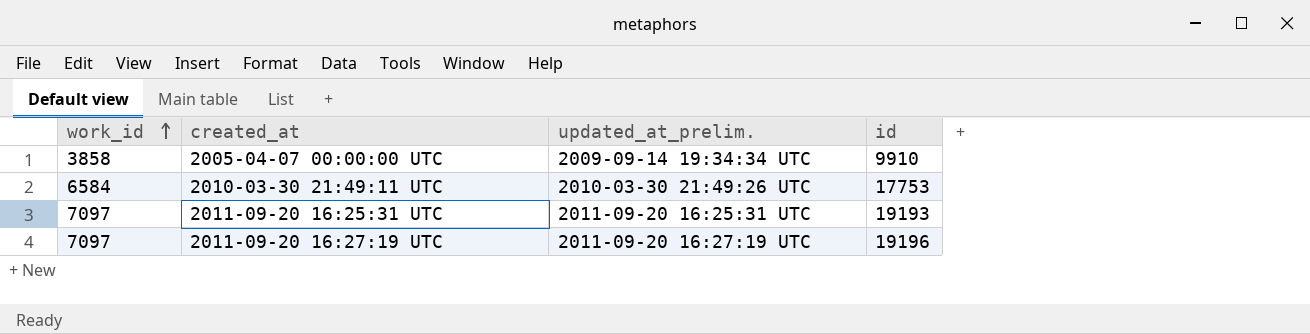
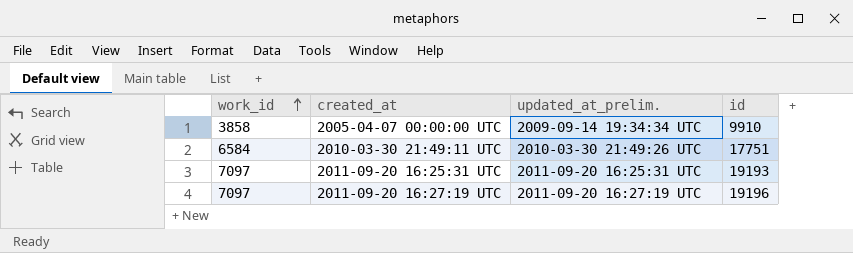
2010-03-30 21:49:11 UTC | id: 17753 -> 17751

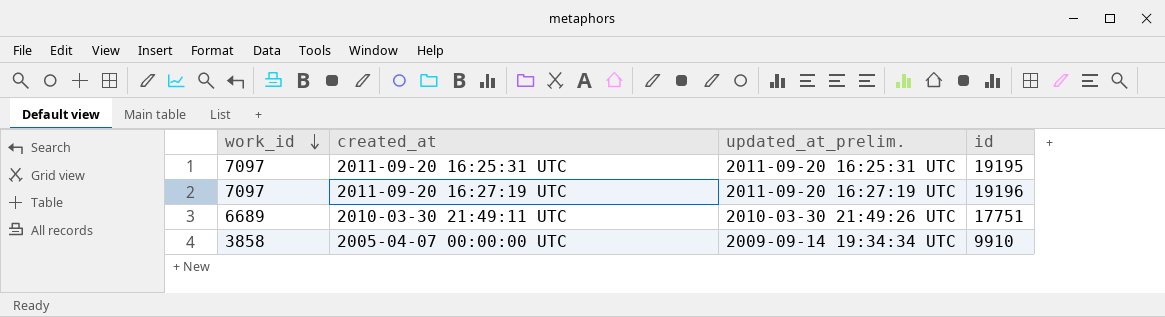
row order: work_id ascending -> work_id descending
2011-09-20 16:25:31 UTC | id: 19193 -> 19195
2010-03-30 21:49:11 UTC | work_id: 6584 -> 6689

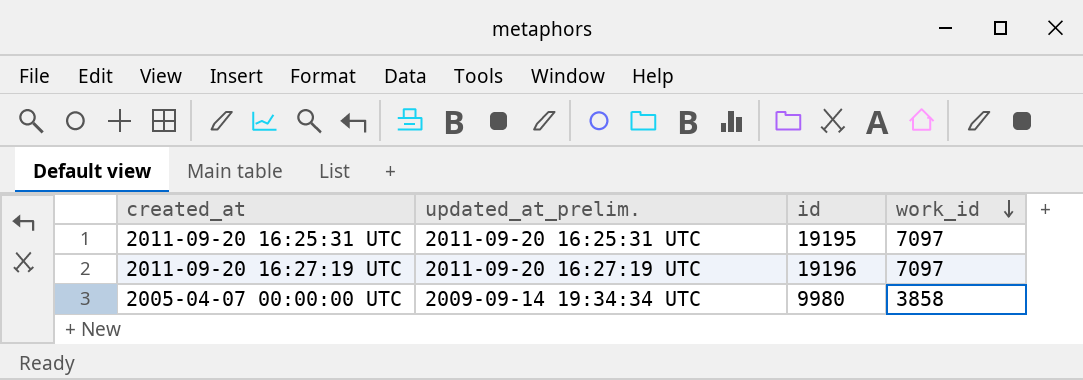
column work_id | position: 1 -> 4
row 2010-03-30 21:49:11 UTC: 6689 | 2010-03-30 21:49:26 UTC | 17751 -> none
2005-04-07 00:00:00 UTC | id: 9910 -> 9980

